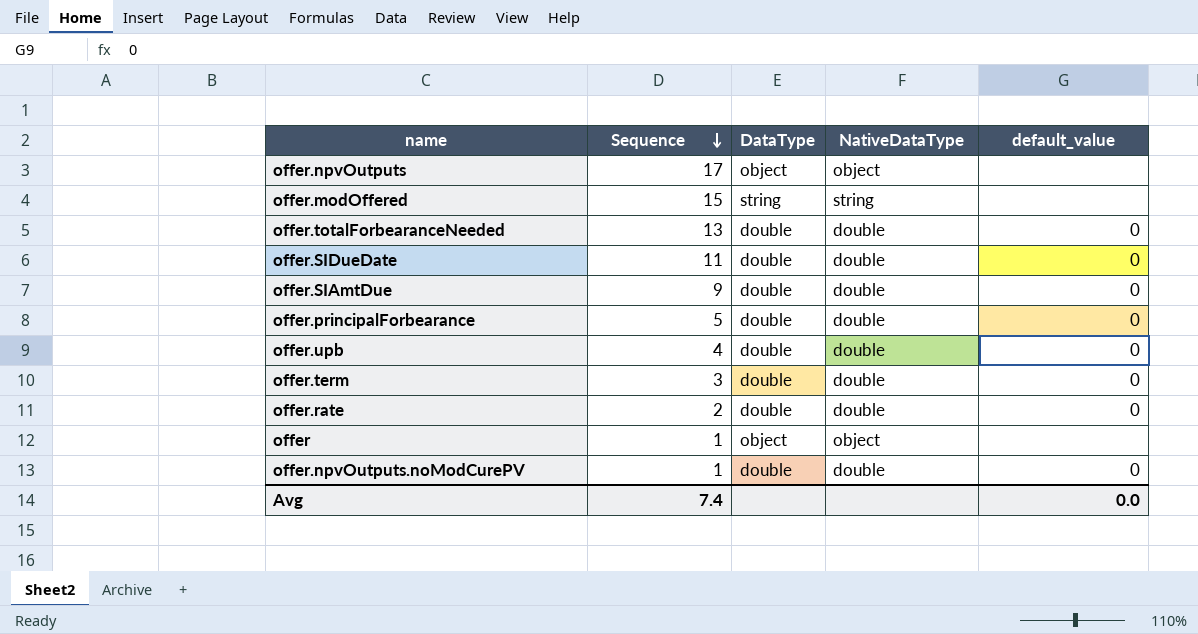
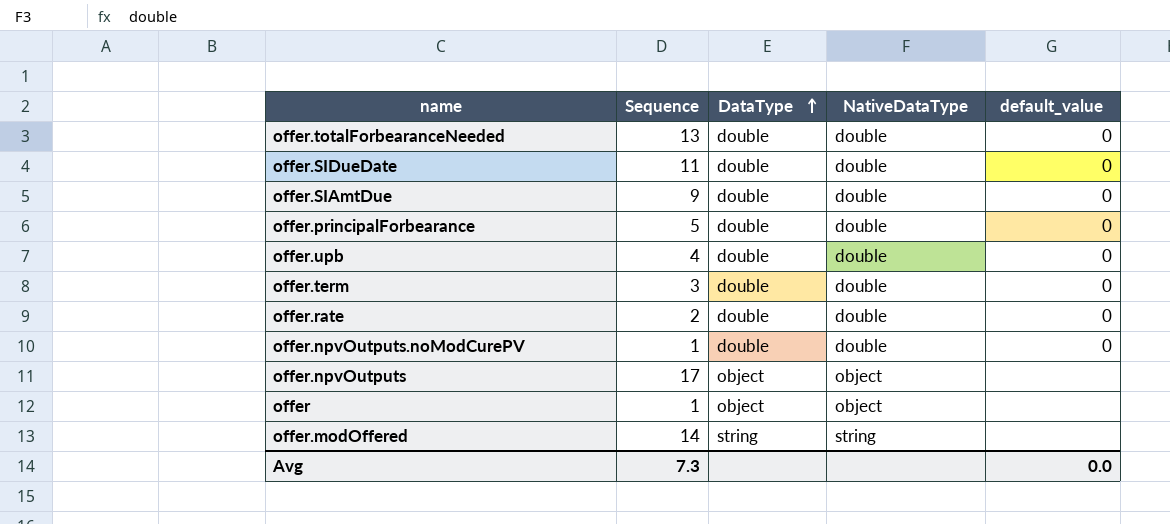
row order: Sequence descending -> DataType ascending
offer.modOffered | Sequence: 15 -> 14
Avg | Sequence: 7.4 -> 7.3

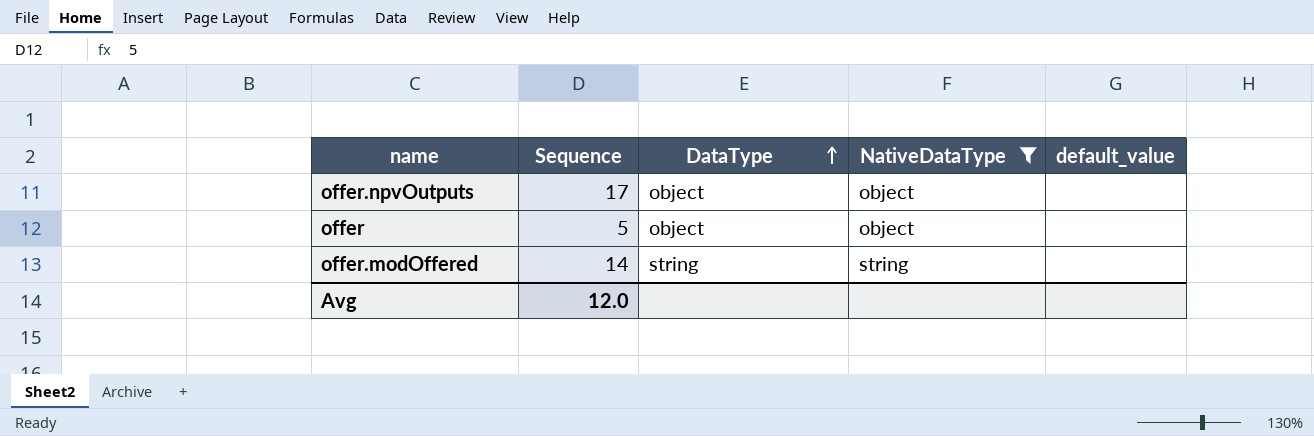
filter: none -> NativeDataType != double
offer | Sequence: 1 -> 5
Avg | Sequence: 7.3 -> 12.0
Avg | default_value: 0.0 -> none

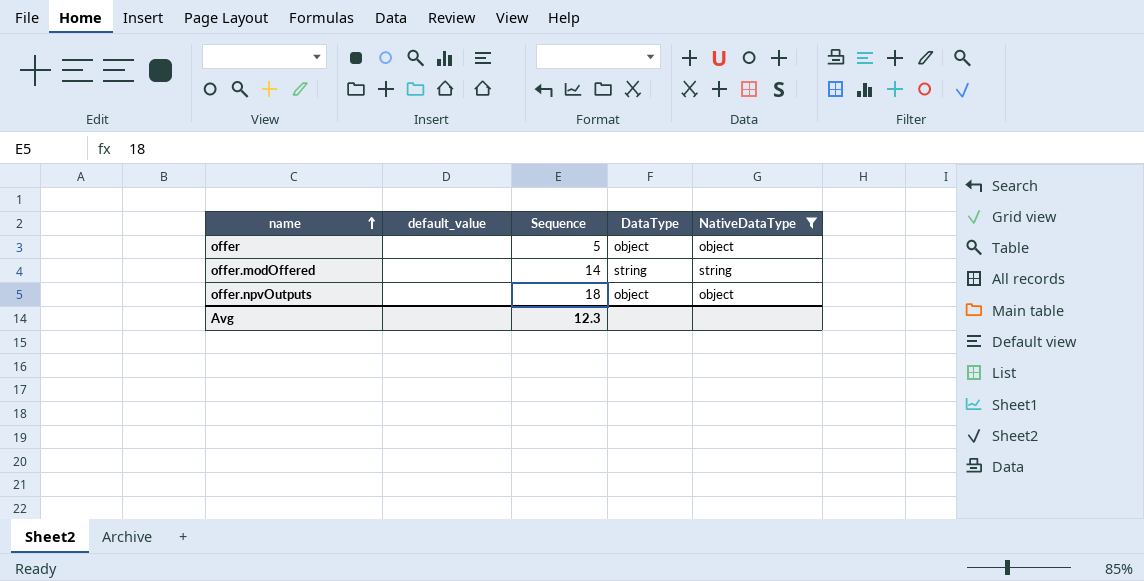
row order: DataType ascending -> name ascending
column default_value | position: 5 -> 2
offer.npvOutputs | Sequence: 17 -> 18
Avg | Sequence: 12.0 -> 12.3

